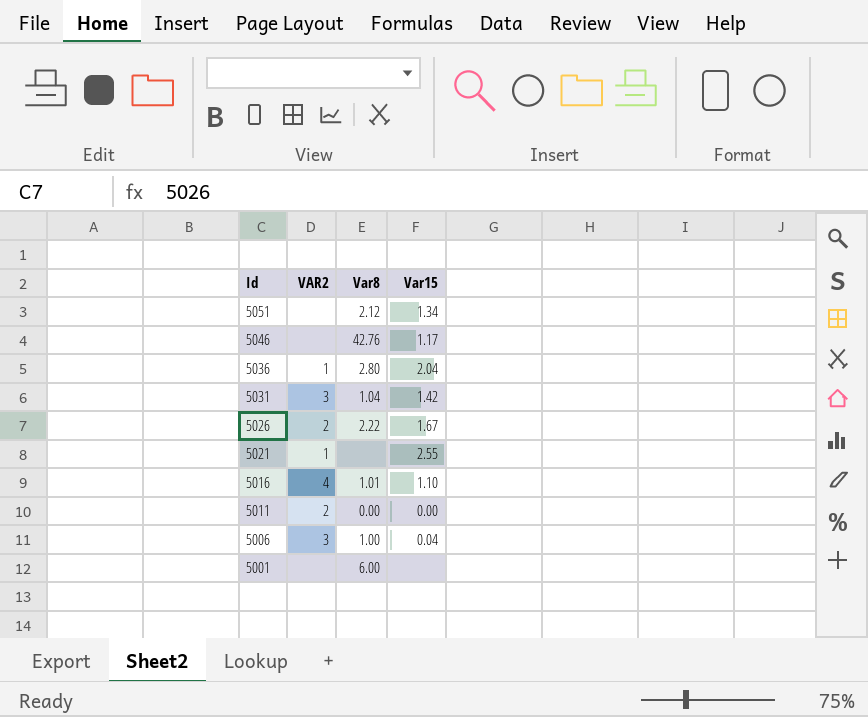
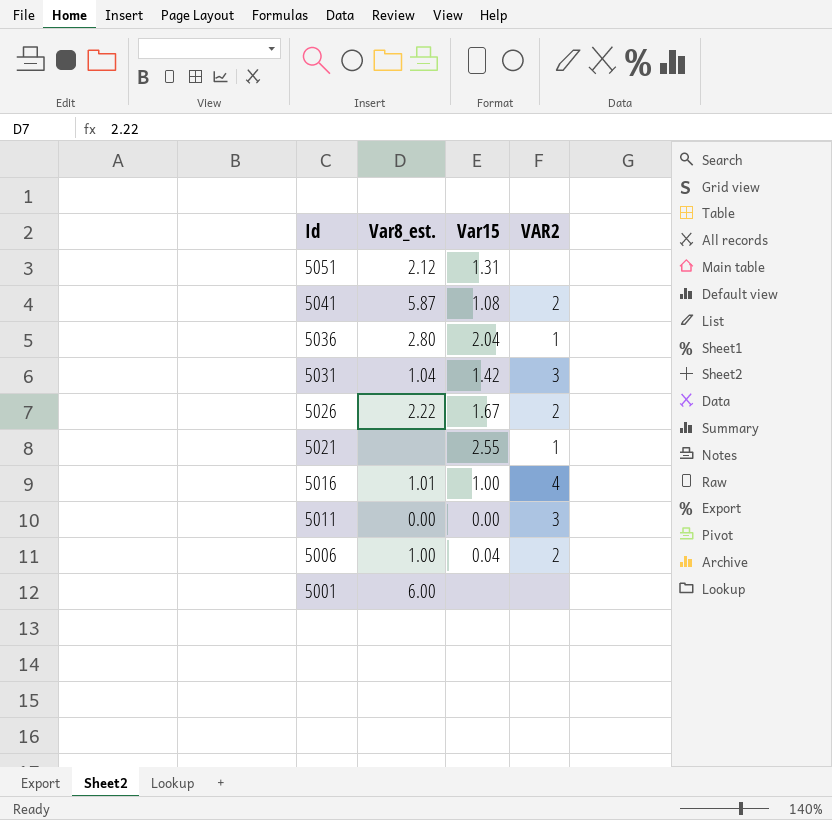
column name: Var8 -> Var8_est.
column VAR2 | position: 2 -> 4
row 5046: none | 42.76 | 1.17 -> none
5051 | Var15: 1.34 -> 1.31
row 5041: none -> 5.87 | 1.08 | 2
5016 | Var15: 1.10 -> 1.00
5011 | VAR2: 2 -> 3
5006 | VAR2: 3 -> 2

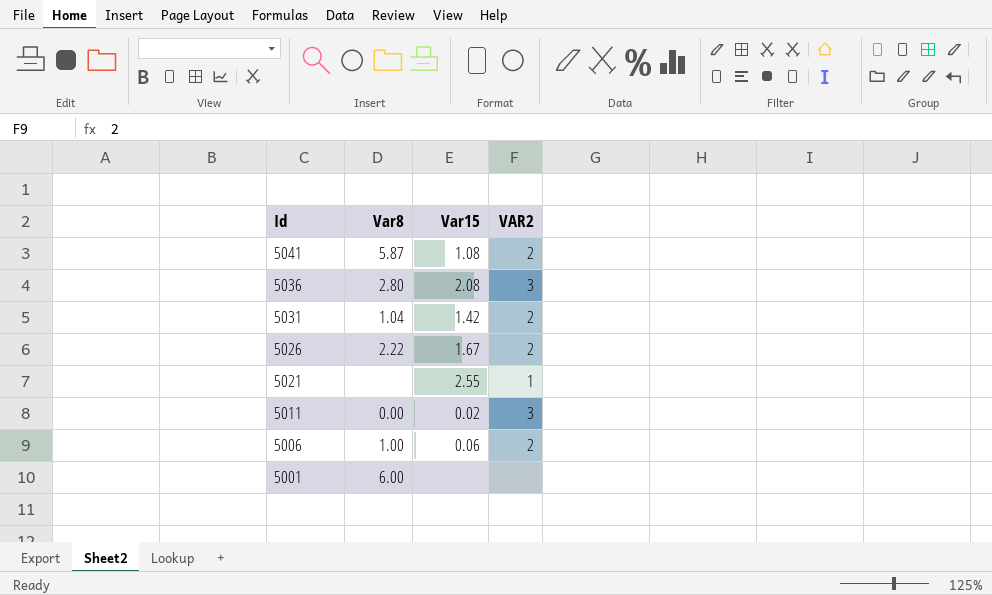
column name: Var8_est. -> Var8
row 5051: 2.12 | 1.31 | none -> none
row 5016: 1.01 | 1.00 | 4 -> none
5036 | Var15: 2.04 -> 2.08
5036 | VAR2: 1 -> 3
5031 | VAR2: 3 -> 2
5011 | Var15: 0.00 -> 0.02
5006 | Var15: 0.04 -> 0.06

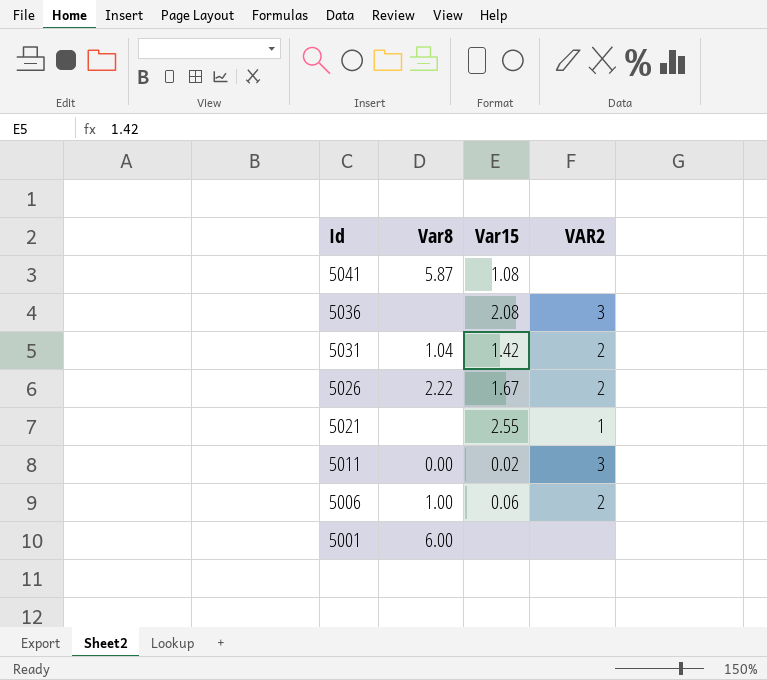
5041 | VAR2: 2 -> none
5036 | Var8: 2.80 -> none

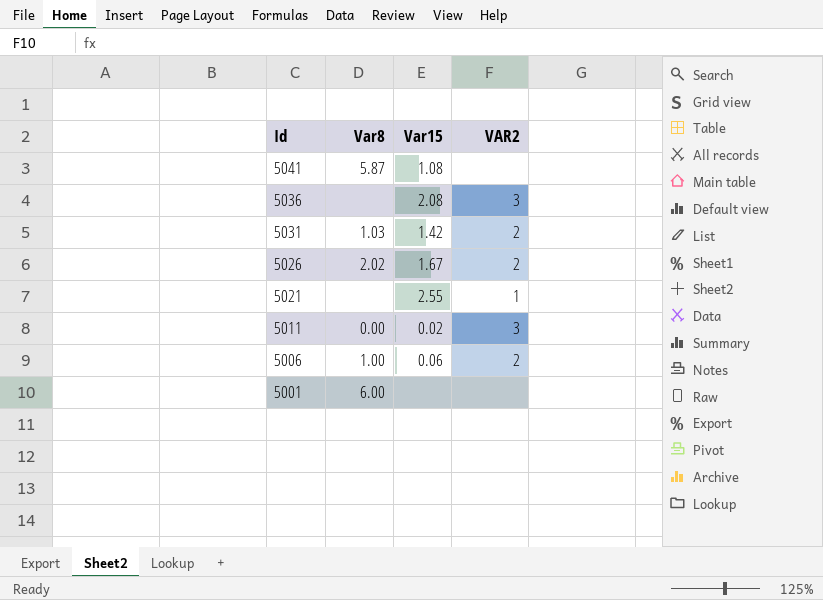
5031 | Var8: 1.04 -> 1.03
5026 | Var8: 2.22 -> 2.02

